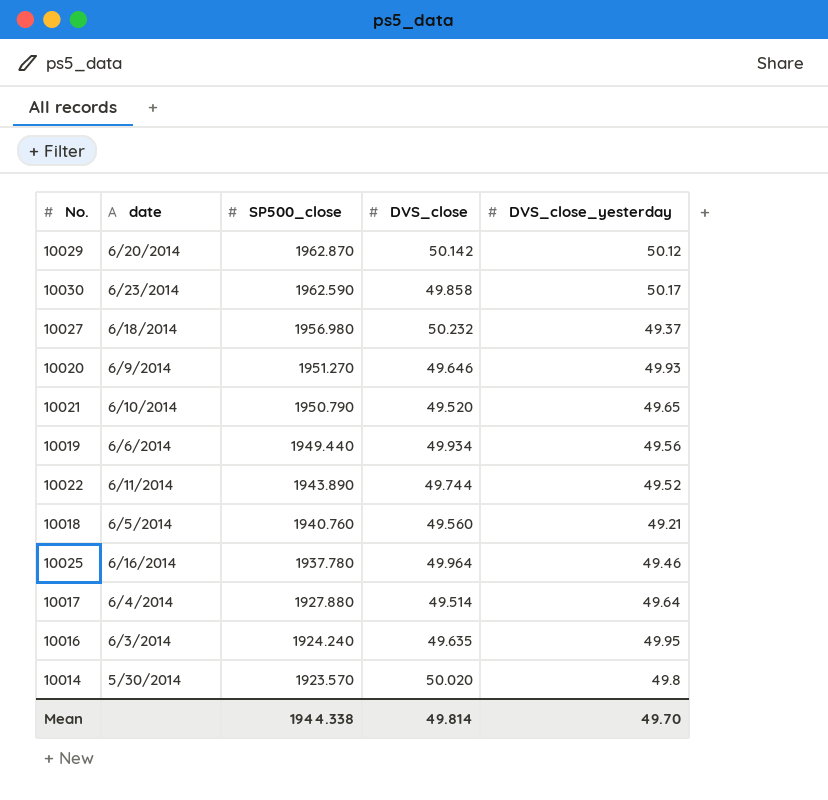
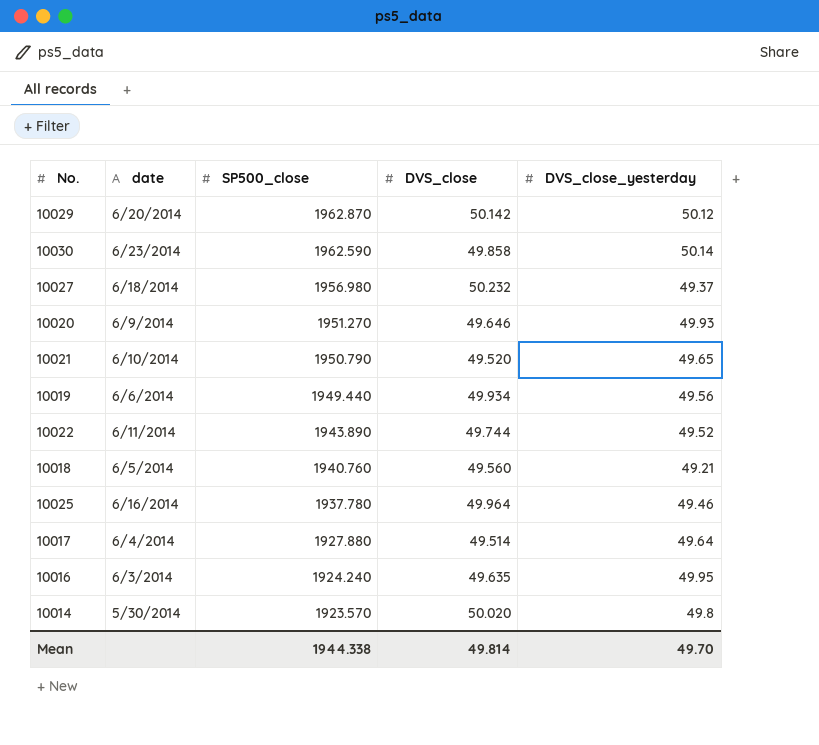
10030 | DVS_close_yesterday: 50.17 -> 50.14

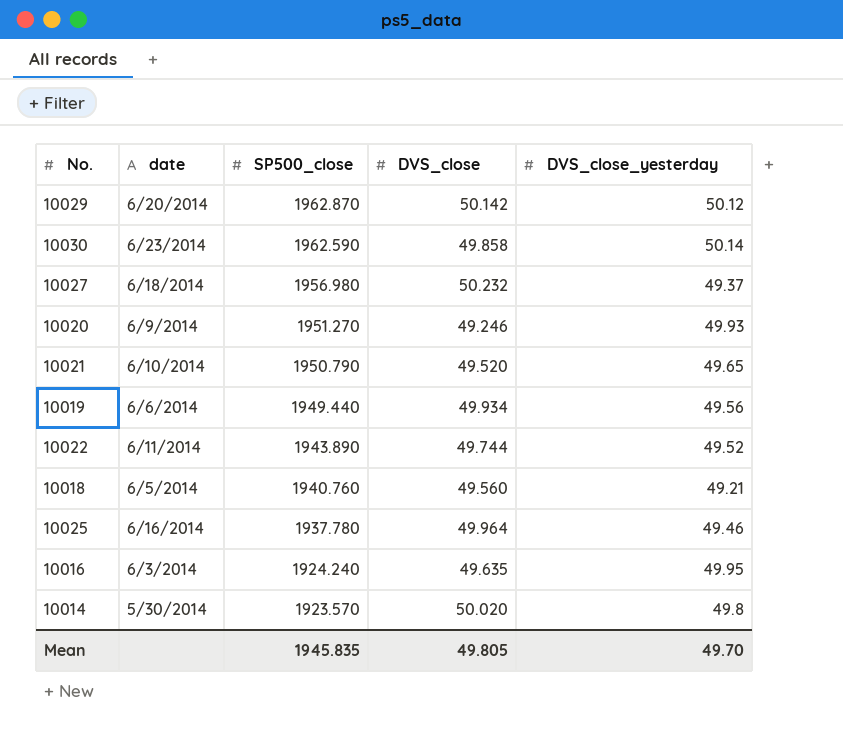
row 10017: 6/4/2014 | 1927.880 | 49.514 | 49.64 -> none
10020 | DVS_close: 49.646 -> 49.246
Mean | SP500_close: 1944.338 -> 1945.835
Mean | DVS_close: 49.814 -> 49.805

